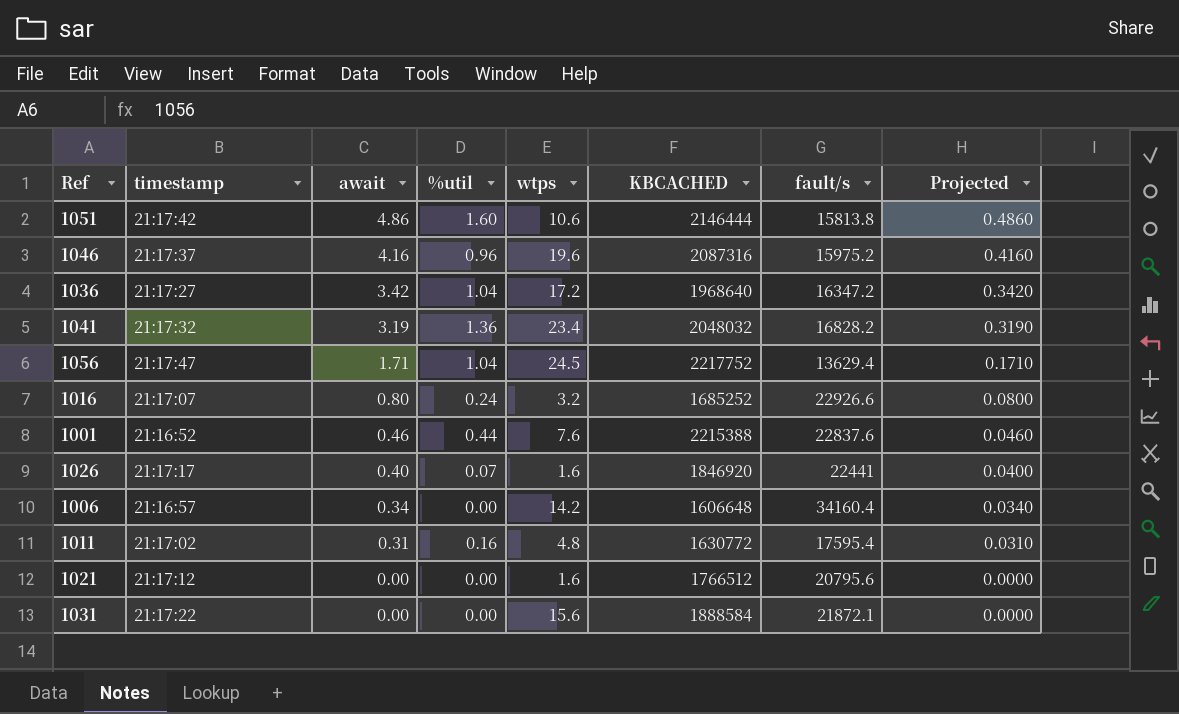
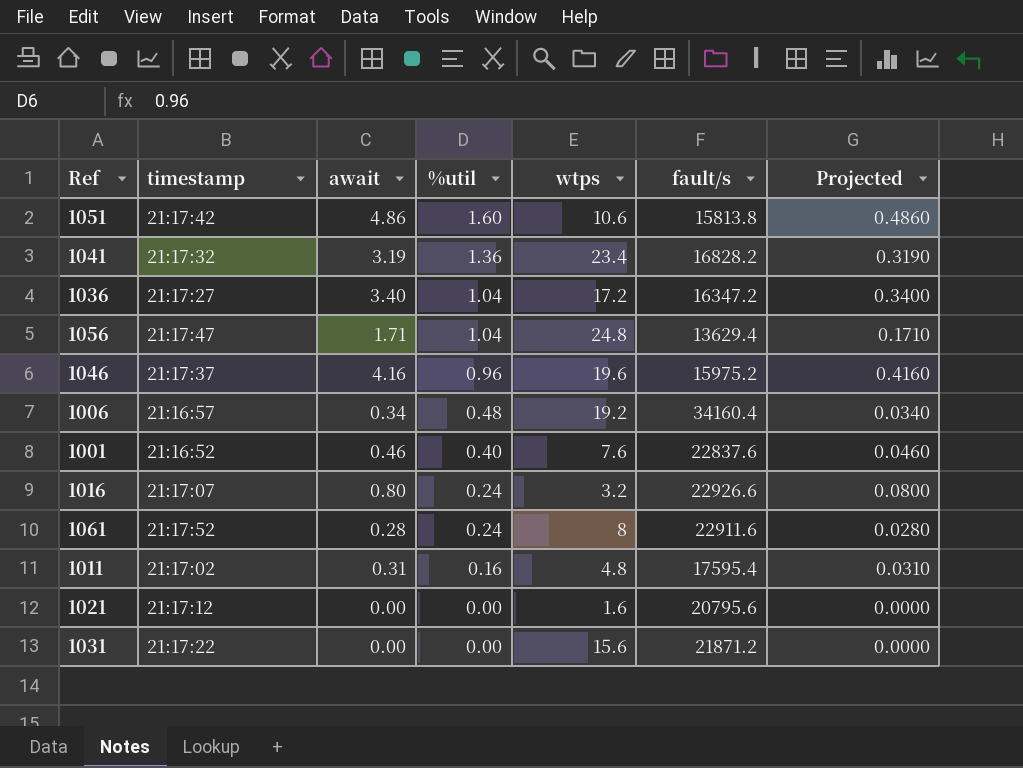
row order: await descending -> %util descending
column KBCACHED | position: 6 -> none
row 1026: 21:17:17 | 0.40 | 0.07 | 1.6 | 1846920 | 22441 | 0.0400 -> none
1036 | await: 3.42 -> 3.40
1036 | Projected: 0.3420 -> 0.3400
1056 | wtps: 24.5 -> 24.8
1006 | %util: 0.00 -> 0.48
1006 | wtps: 14.2 -> 19.2
1001 | %util: 0.44 -> 0.40
row 1061: none -> 21:17:52 | 0.28 | 0.24 | 8 | 22911.6 | 0.0280
1031 | fault/s: 21872.1 -> 21871.2

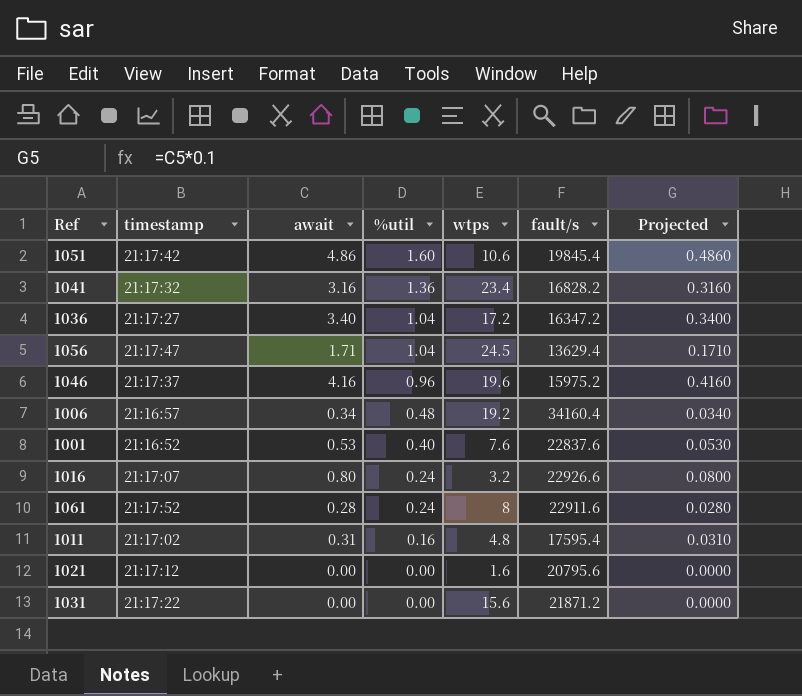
1051 | fault/s: 15813.8 -> 19845.4
1041 | await: 3.19 -> 3.16
1041 | Projected: 0.3190 -> 0.3160
1056 | wtps: 24.8 -> 24.5
1001 | await: 0.46 -> 0.53
1001 | Projected: 0.0460 -> 0.0530

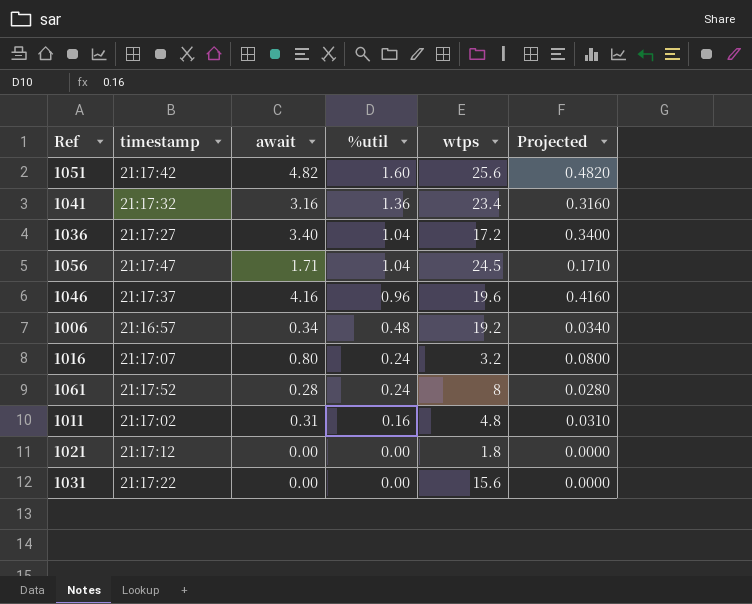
column fault/s | position: 6 -> none
row 1001: 21:16:52 | 0.53 | 0.40 | 7.6 | 22837.6 | 0.0530 -> none
1051 | await: 4.86 -> 4.82
1051 | wtps: 10.6 -> 25.6
1051 | Projected: 0.4860 -> 0.4820
1021 | wtps: 1.6 -> 1.8

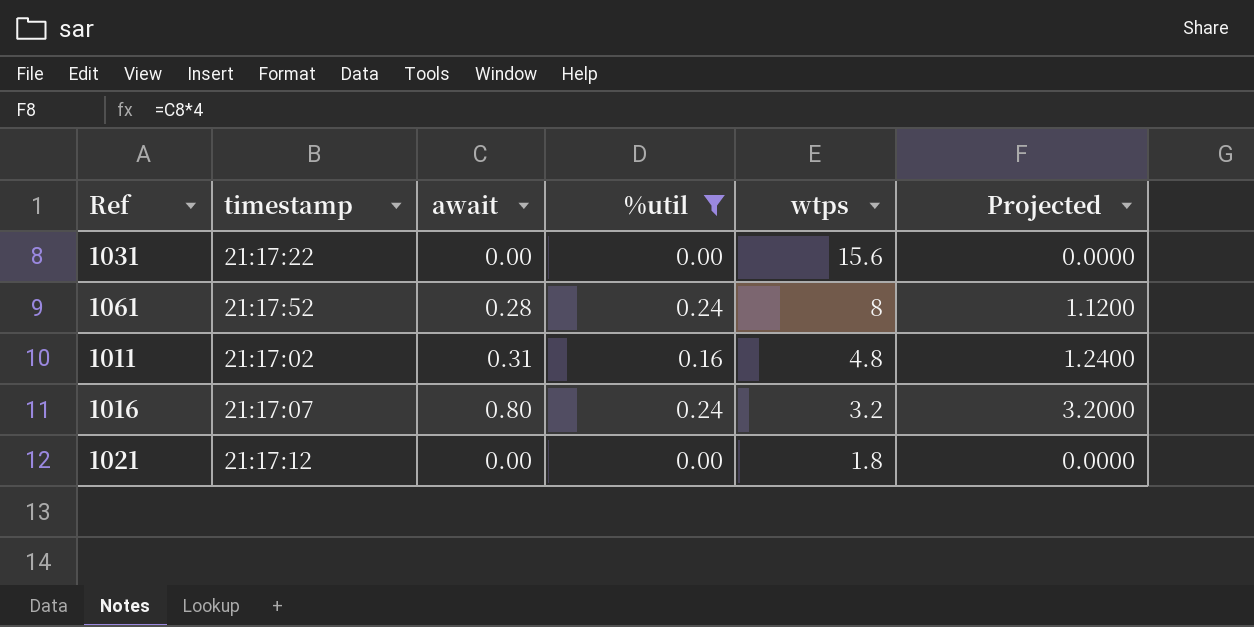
filter: none -> %util <= 0.24
row order: %util descending -> wtps descending
column Projected | formula: [await] * 0.1 -> [await] * 4

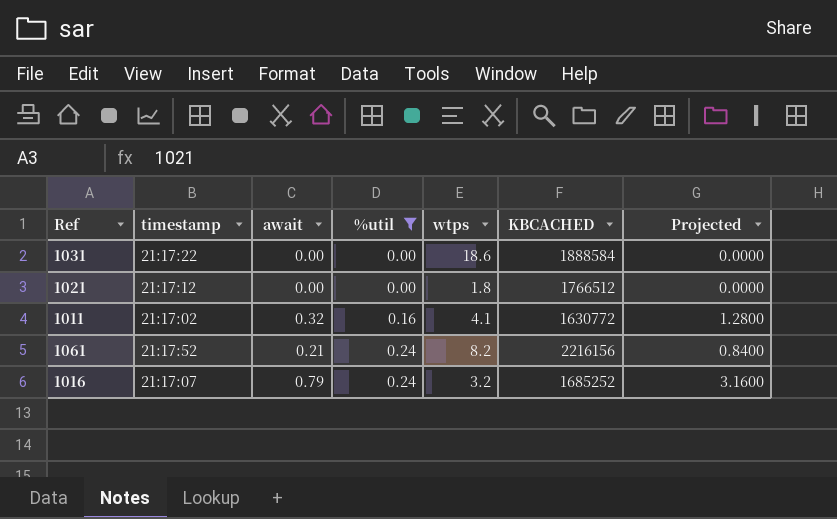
row order: wtps descending -> %util ascending
column KBCACHED | position: none -> 6
1031 | wtps: 15.6 -> 18.6
1011 | await: 0.31 -> 0.32
1011 | wtps: 4.8 -> 4.1
1011 | Projected: 1.2400 -> 1.2800
1061 | await: 0.28 -> 0.21
1061 | wtps: 8 -> 8.2
1061 | Projected: 1.1200 -> 0.8400
1016 | await: 0.80 -> 0.79
1016 | Projected: 3.2000 -> 3.1600

